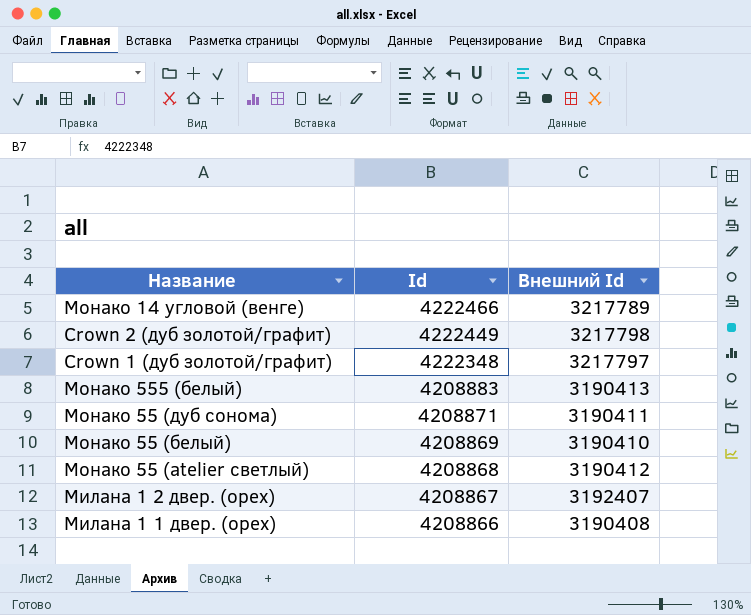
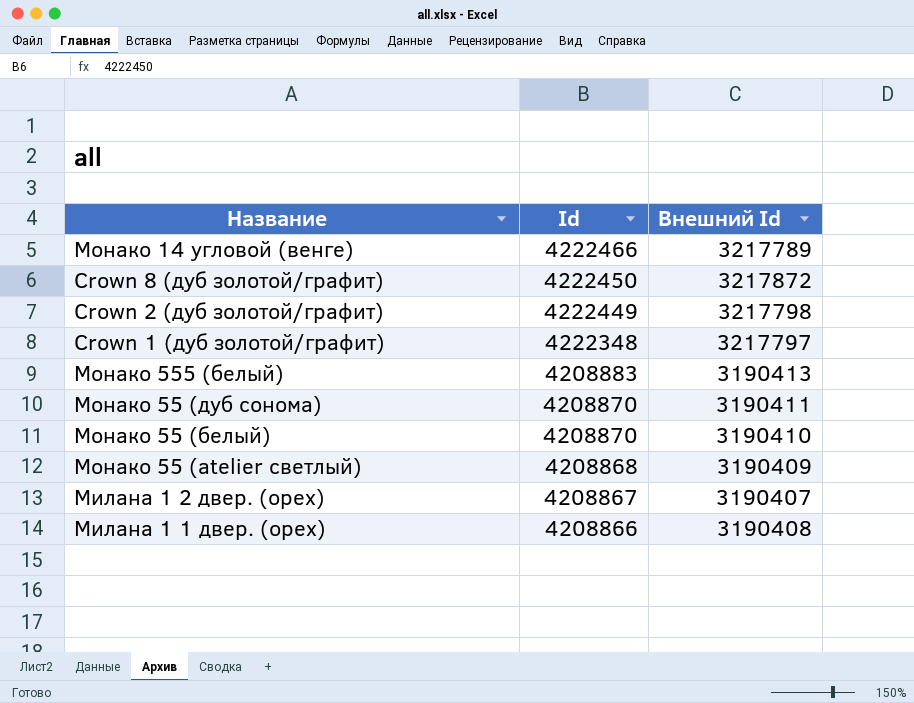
row Crown 8 (дуб золотой/графит): none -> 4222450 | 3217872
Монако 55 (дуб сонома) | Id: 4208871 -> 4208870
Монако 55 (белый) | Id: 4208869 -> 4208870
Монако 55 (аtelier светлый) | Внешний Id: 3190412 -> 3190409
Милана 1 2 двер. (ореx) | Внешний Id: 3192407 -> 3190407

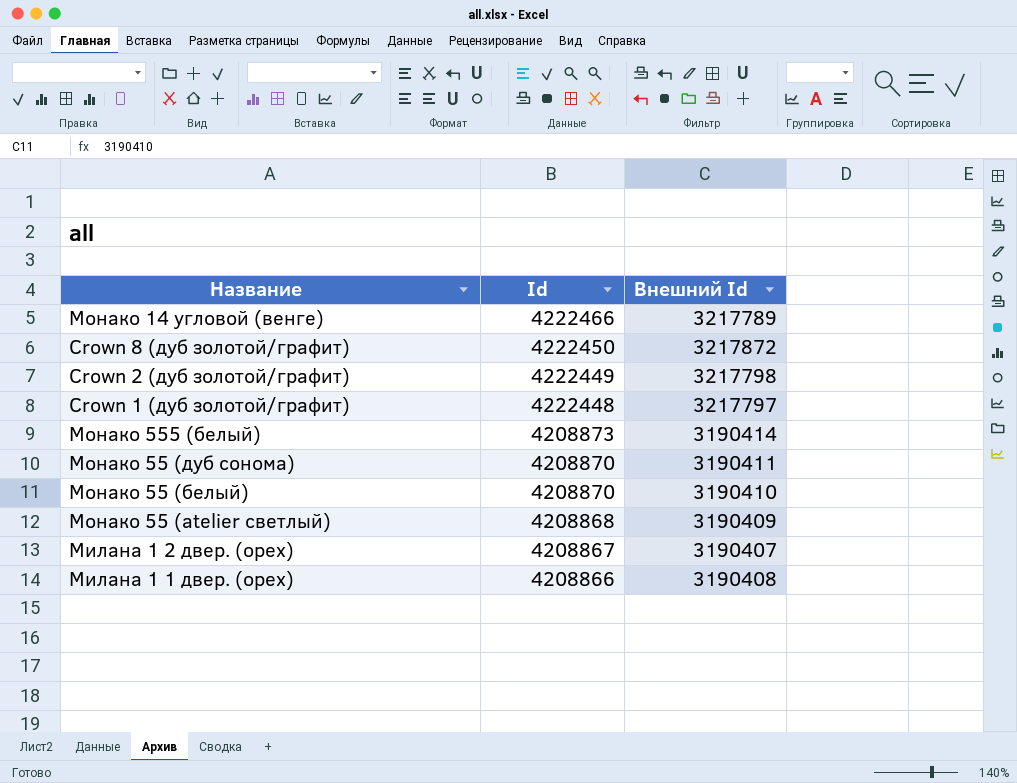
Crown 1 (дуб золотой/графит) | Id: 4222348 -> 4222448
Монако 555 (белый) | Id: 4208883 -> 4208873
Монако 555 (белый) | Внешний Id: 3190413 -> 3190414

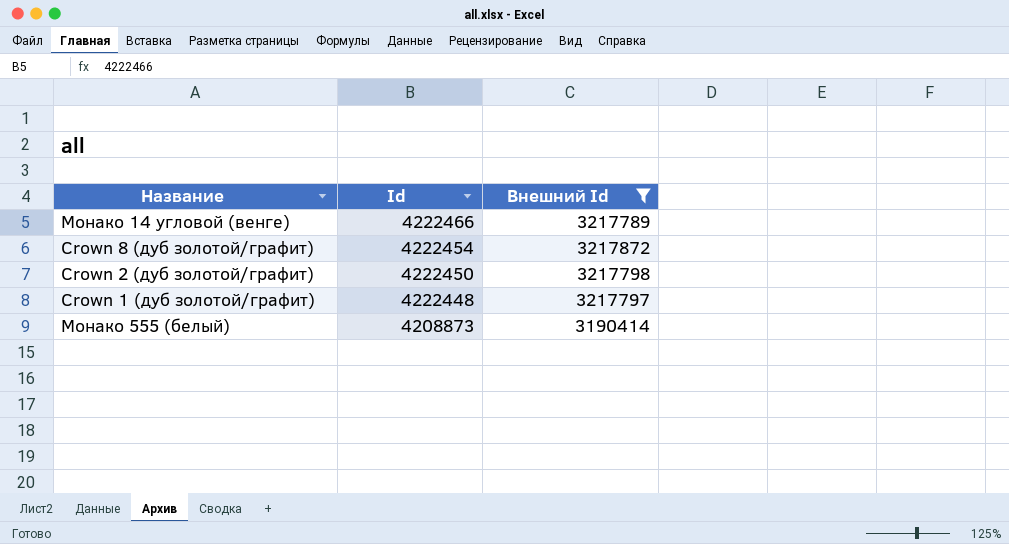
filter: none -> Внешний Id >= 3190414
Crown 8 (дуб золотой/графит) | Id: 4222450 -> 4222454
Crown 2 (дуб золотой/графит) | Id: 4222449 -> 4222450

